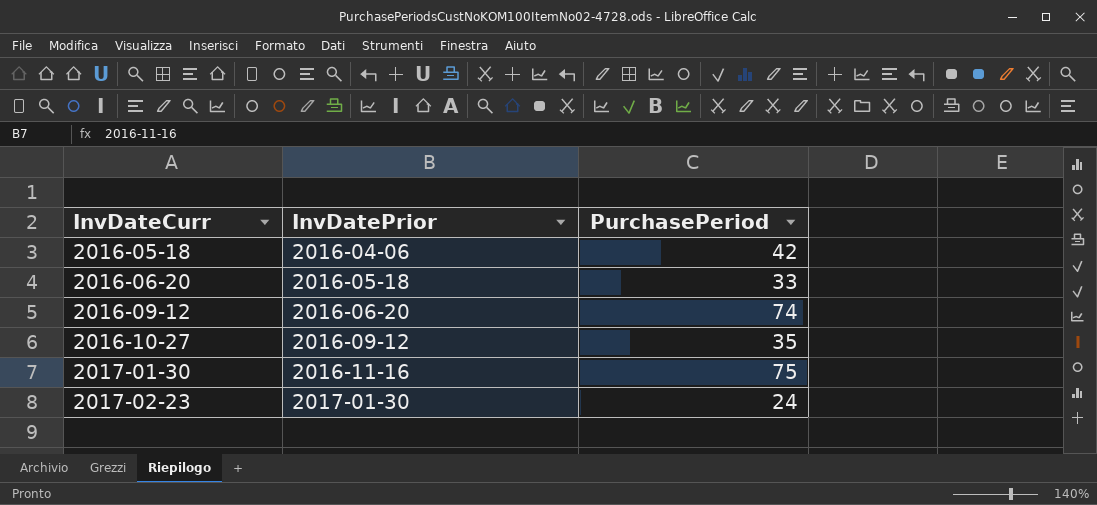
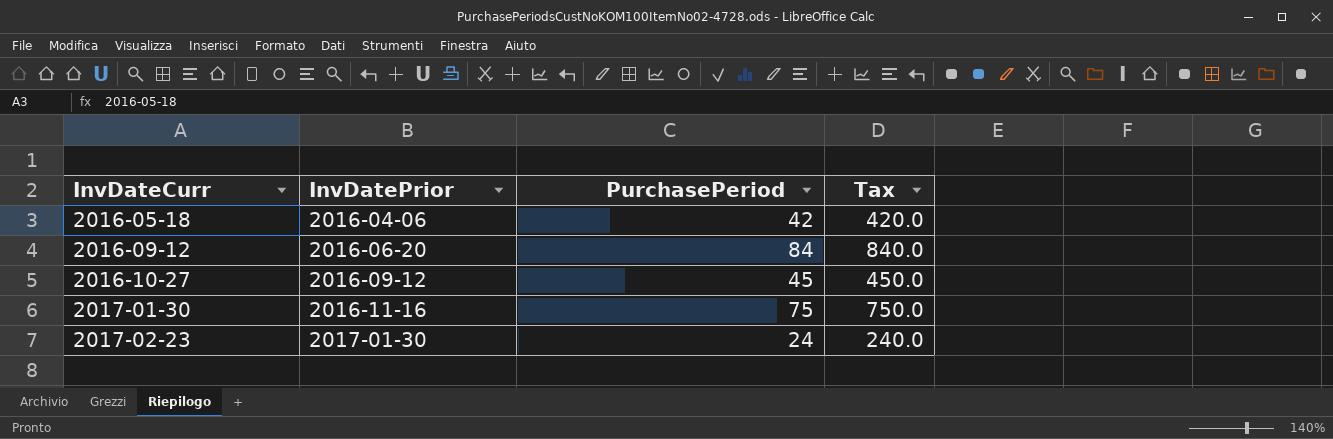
column Tax | formula: none -> [PurchasePeriod] * 10
row 2016-06-20: 2016-05-18 | 33 -> none
2016-09-12 | PurchasePeriod: 74 -> 84
2016-10-27 | PurchasePeriod: 35 -> 45

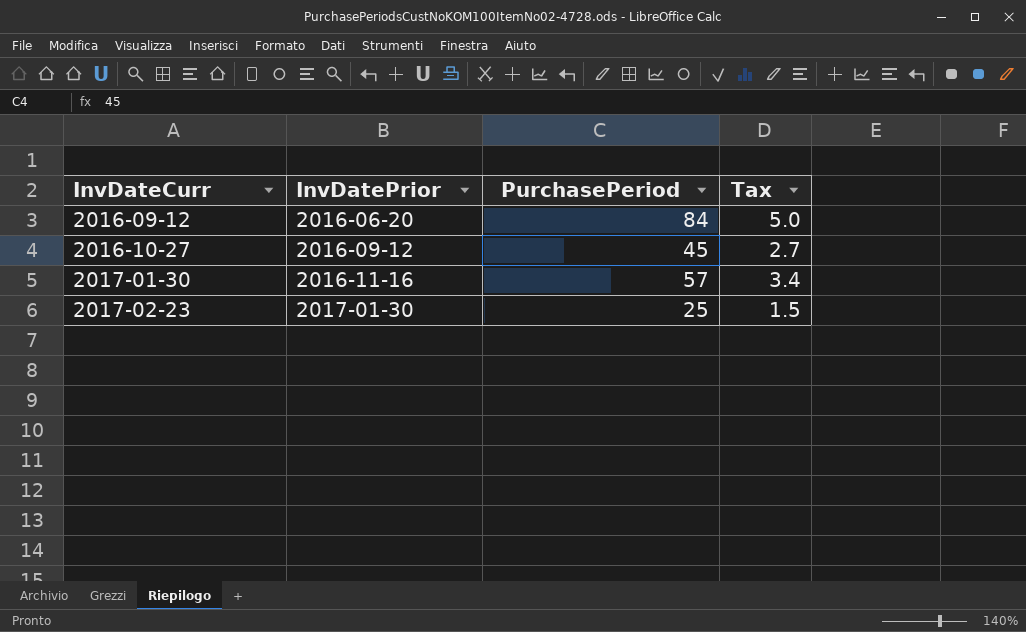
column Tax | formula: [PurchasePeriod] * 10 -> [PurchasePeriod] * 0.06
row 2016-05-18: 2016-04-06 | 42 | 420.0 -> none
2017-01-30 | PurchasePeriod: 75 -> 57
2017-02-23 | PurchasePeriod: 24 -> 25

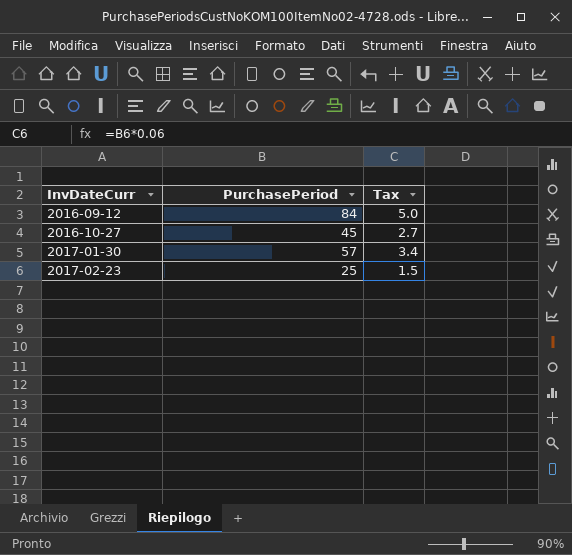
column InvDatePrior | position: 2 -> none

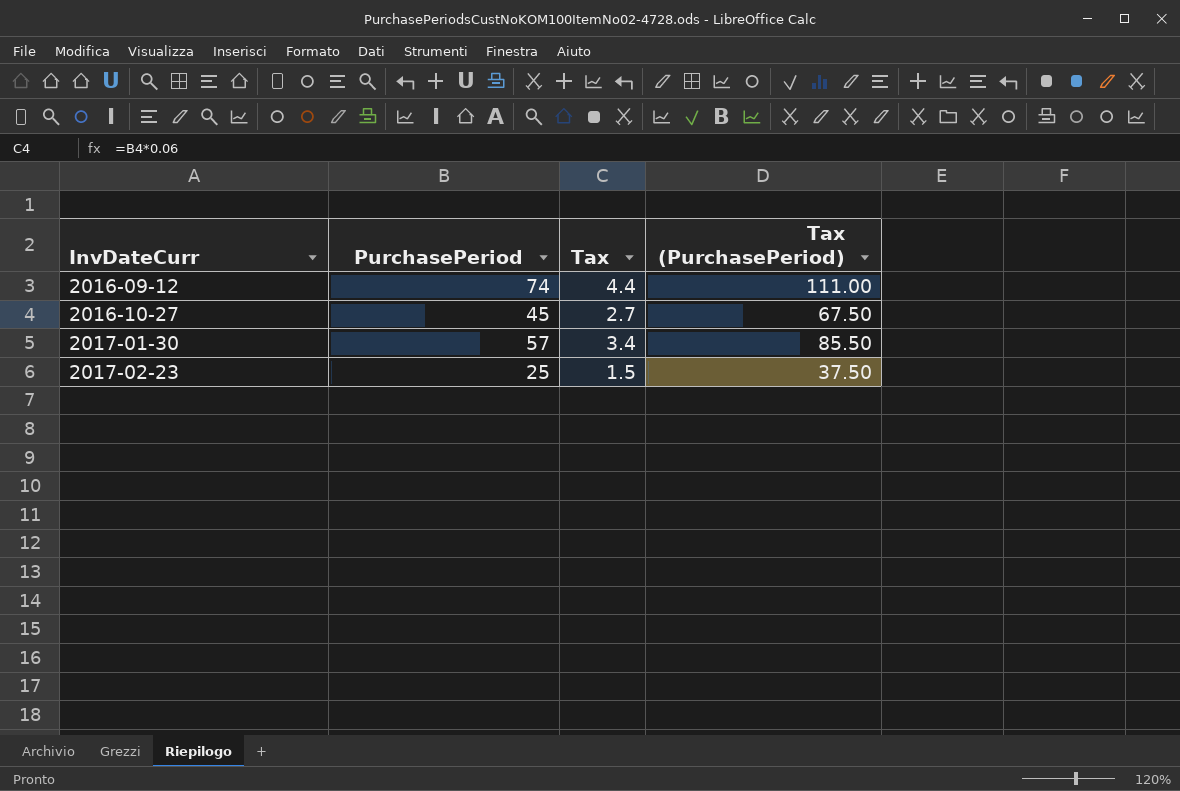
column Tax (PurchasePeriod) | formula: none -> [PurchasePeriod] * 1.5
2016-09-12 | PurchasePeriod: 84 -> 74
2016-09-12 | Tax: 5.0 -> 4.4

